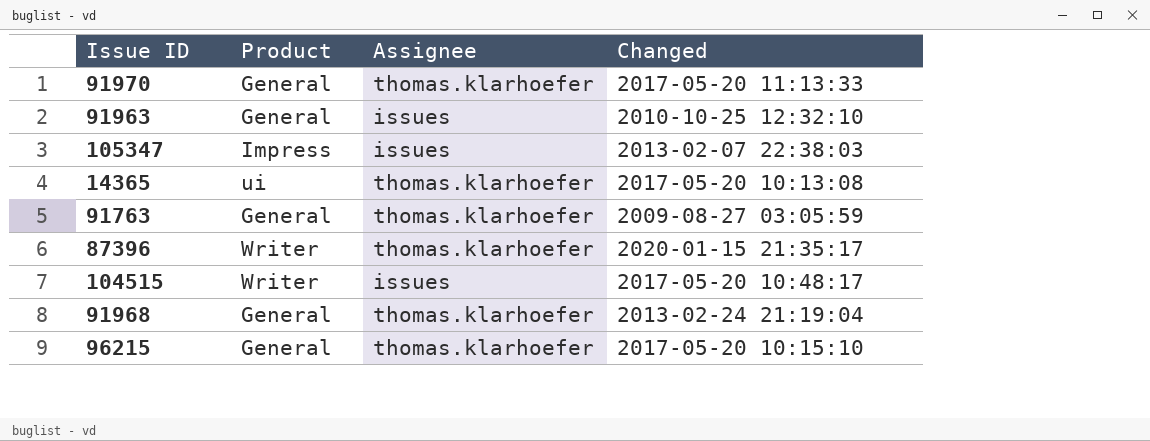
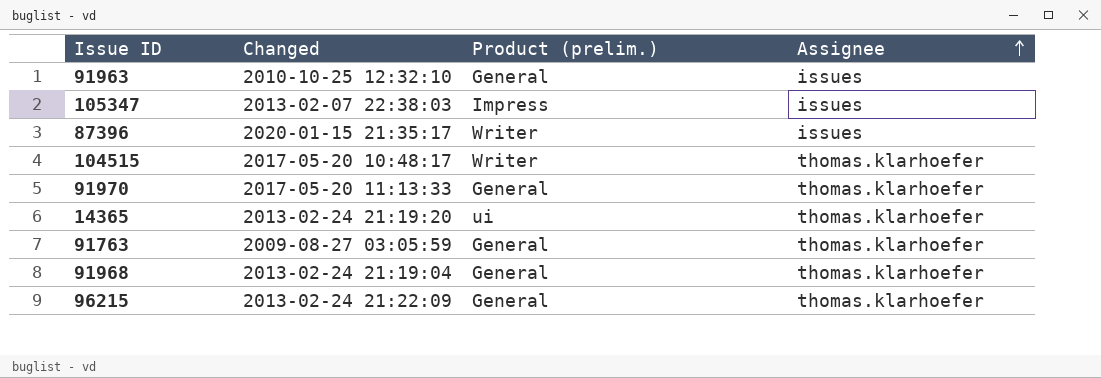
row order: none -> Assignee ascending
column Changed | position: 4 -> 2
column name: Product -> Product (prelim.)
87396 | Assignee: thomas.klarhoefer -> issues
104515 | Assignee: issues -> thomas.klarhoefer
14365 | Changed: 2017-05-20 10:13:08 -> 2013-02-24 21:19:20
96215 | Changed: 2017-05-20 10:15:10 -> 2013-02-24 21:22:09

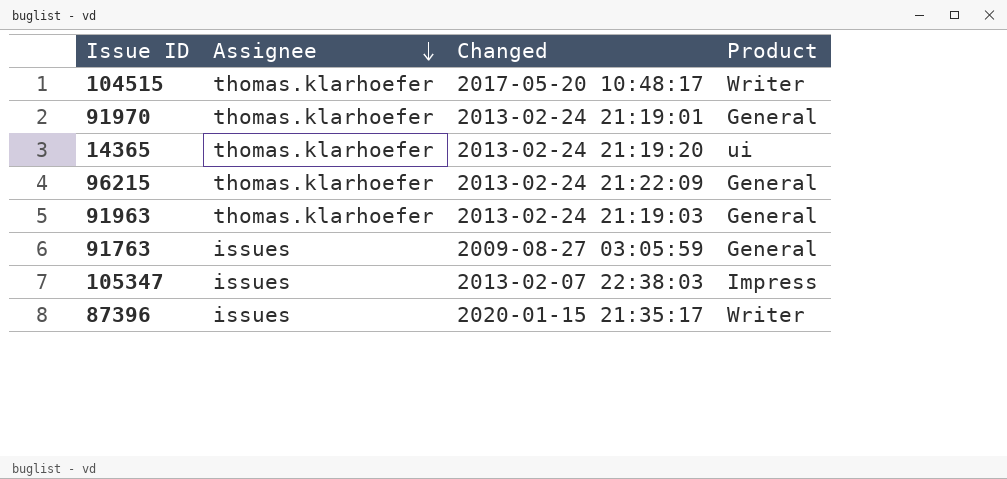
row order: Assignee ascending -> Assignee descending
column Assignee | position: 4 -> 2
column name: Product (prelim.) -> Product
row 91968: 2013-02-24 21:19:04 | General | thomas.klarhoefer -> none
91970 | Changed: 2017-05-20 11:13:33 -> 2013-02-24 21:19:01
91963 | Assignee: issues -> thomas.klarhoefer
91963 | Changed: 2010-10-25 12:32:10 -> 2013-02-24 21:19:03
91763 | Assignee: thomas.klarhoefer -> issues

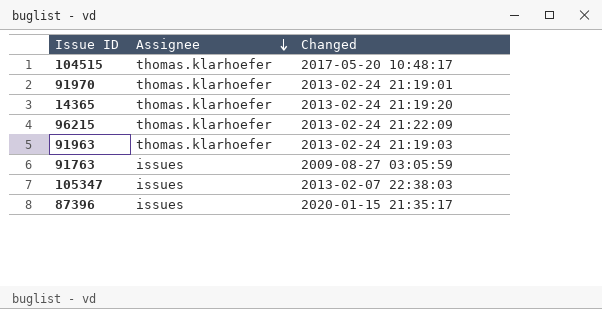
column Product | position: 4 -> none

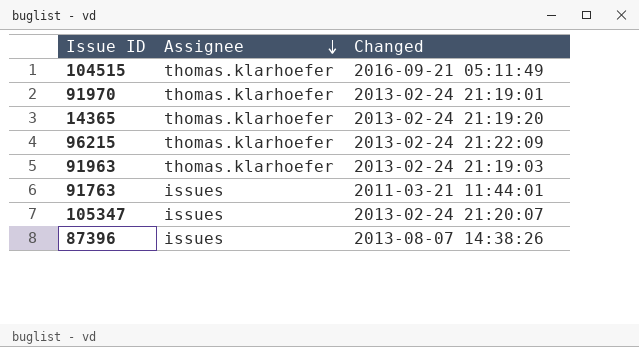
104515 | Changed: 2017-05-20 10:48:17 -> 2016-09-21 05:11:49
91763 | Changed: 2009-08-27 03:05:59 -> 2011-03-21 11:44:01
105347 | Changed: 2013-02-07 22:38:03 -> 2013-02-24 21:20:07
87396 | Changed: 2020-01-15 21:35:17 -> 2013-08-07 14:38:26

